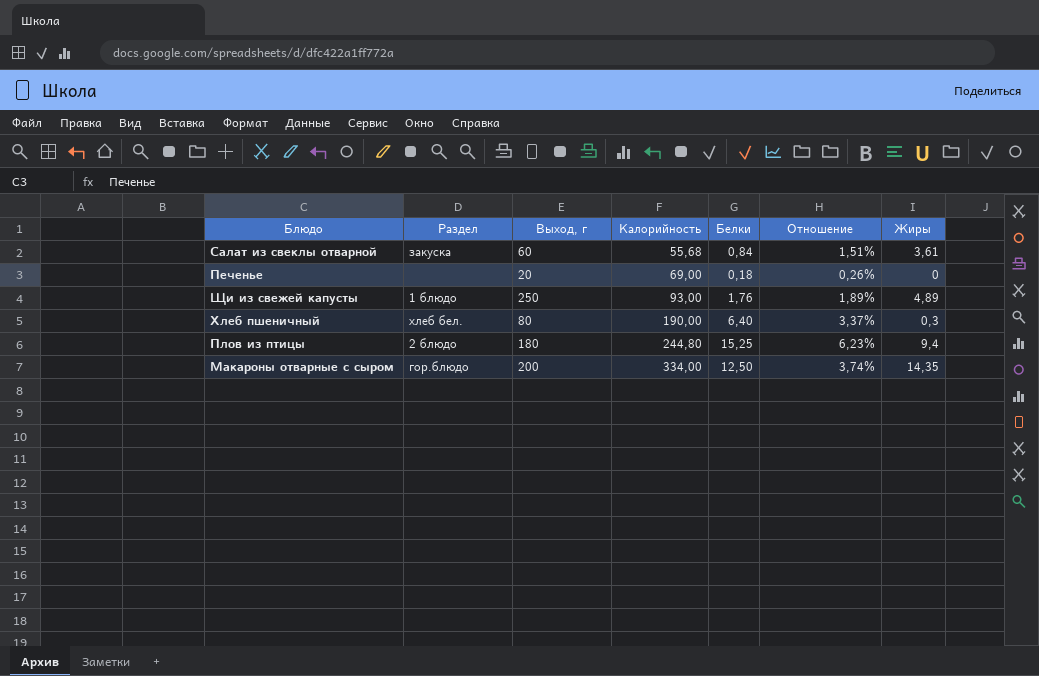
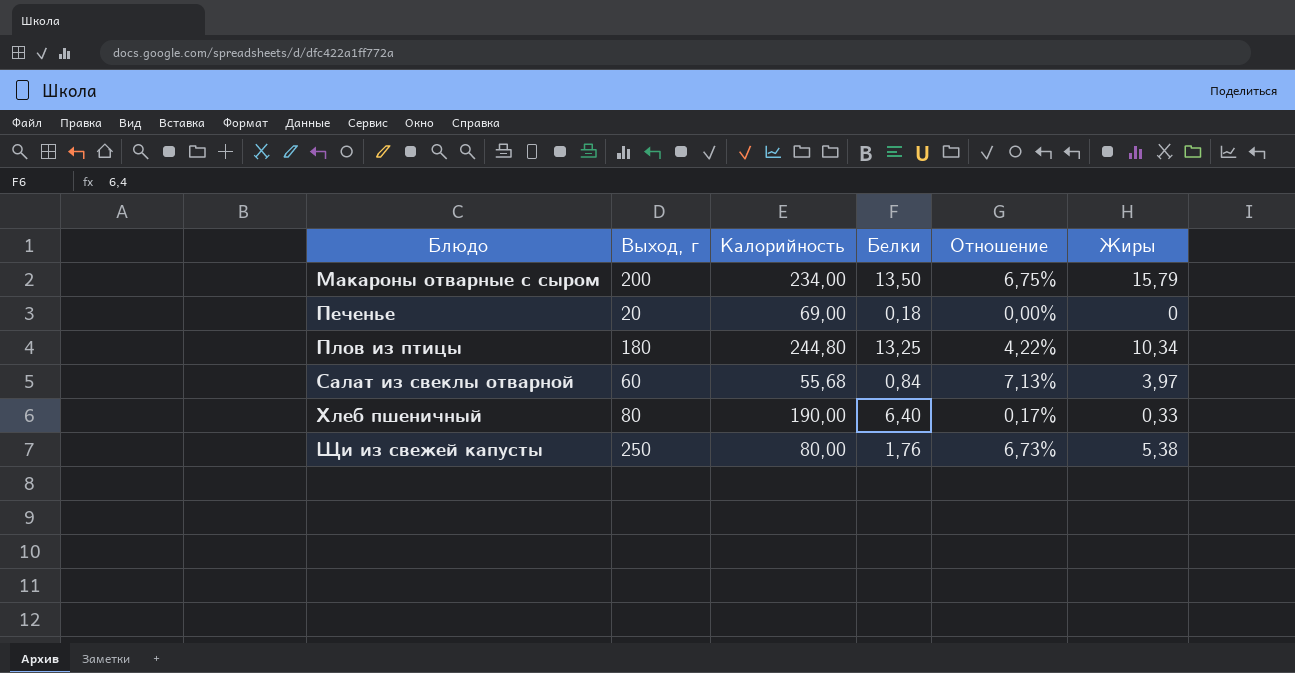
row order: Калорийность ascending -> Блюдо ascending
column Раздел | position: 2 -> none
column Отношение | formula: [Белки] / [Калорийность] -> [Жиры] / [Калорийность]
Макароны отварные с сыром | Калорийность: 334,00 -> 234,00
Макароны отварные с сыром | Белки: 12,50 -> 13,50
Макароны отварные с сыром | Жиры: 14,35 -> 15,79
Плов из птицы | Белки: 15,25 -> 13,25
Плов из птицы | Жиры: 9,4 -> 10,34
Салат из свеклы отварной | Жиры: 3,61 -> 3,97
Хлеб пшеничный | Жиры: 0,3 -> 0,33
Щи из свежей капусты | Калорийность: 93,00 -> 80,00
Щи из свежей капусты | Жиры: 4,89 -> 5,38

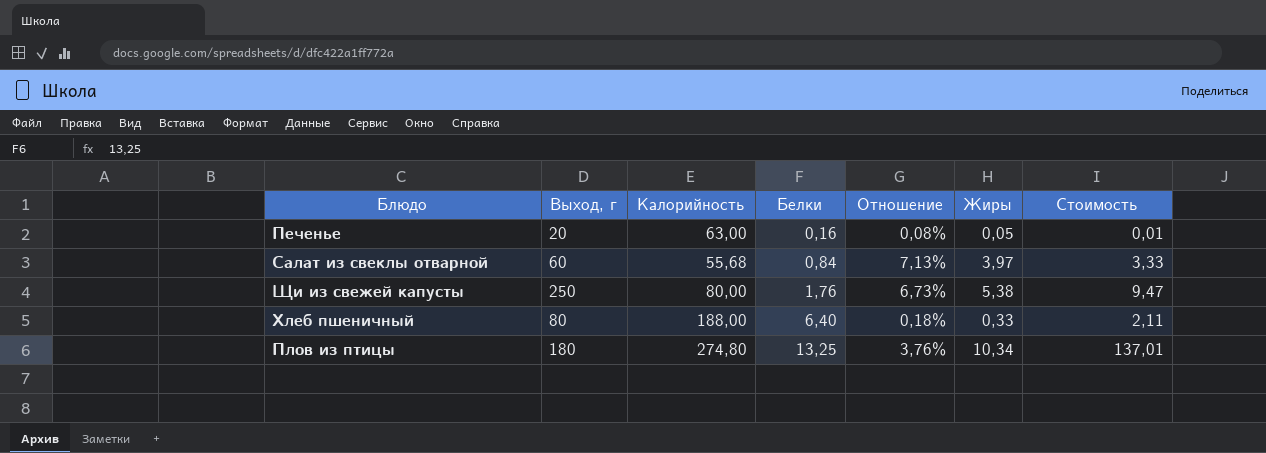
row order: Блюдо ascending -> Белки ascending
column Стоимость | formula: none -> [Белки] * [Жиры]
row Макароны отварные с сыром: 200 | 234,00 | 13,50 | 6,75% | 15,79 -> none
Печенье | Калорийность: 69,00 -> 63,00
Печенье | Белки: 0,18 -> 0,16
Печенье | Отношение: 0,00% -> 0,08%
Печенье | Жиры: 0 -> 0,05
Хлеб пшеничный | Калорийность: 190,00 -> 188,00
Хлеб пшеничный | Отношение: 0,17% -> 0,18%
Плов из птицы | Калорийность: 244,80 -> 274,80
Плов из птицы | Отношение: 4,22% -> 3,76%

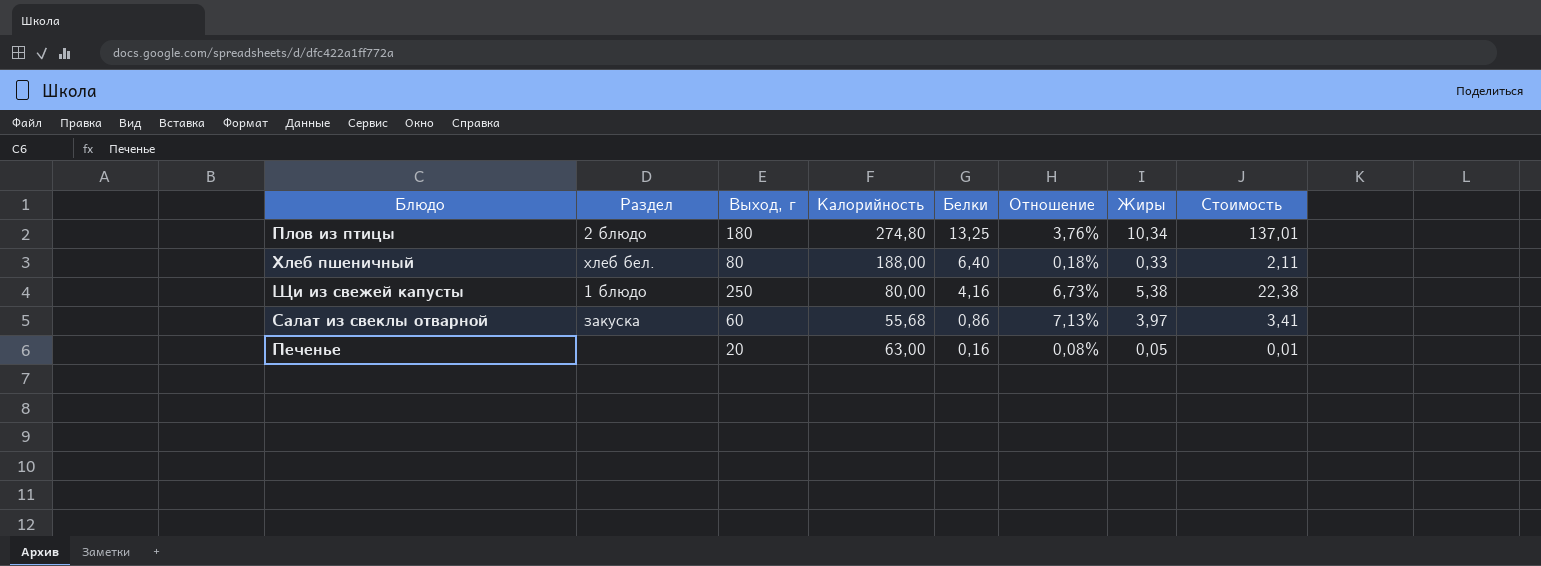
row order: Белки ascending -> Белки descending
column Раздел | position: none -> 2
Щи из свежей капусты | Белки: 1,76 -> 4,16
Щи из свежей капусты | Стоимость: 9,47 -> 22,38
Салат из свеклы отварной | Белки: 0,84 -> 0,86
Салат из свеклы отварной | Стоимость: 3,33 -> 3,41

